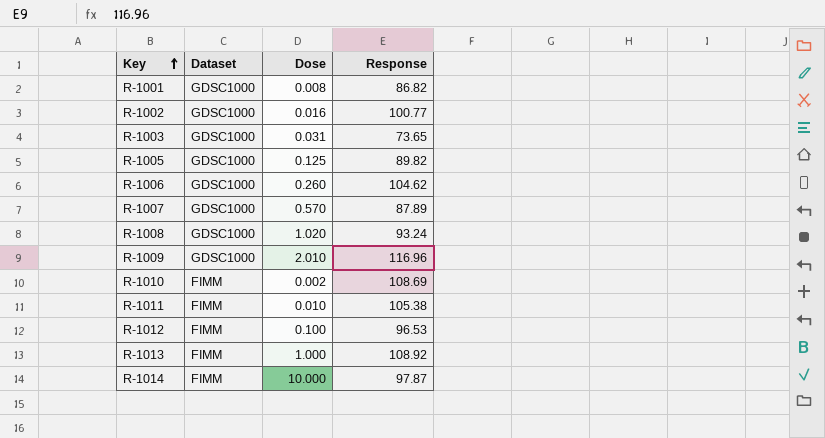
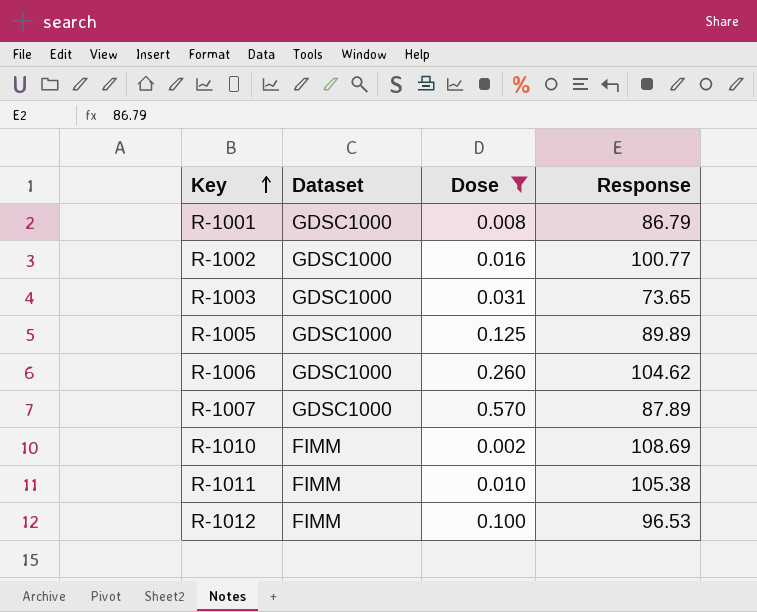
filter: none -> Dose <= 0.570
R-1001 | Response: 86.82 -> 86.79
R-1005 | Response: 89.82 -> 89.89

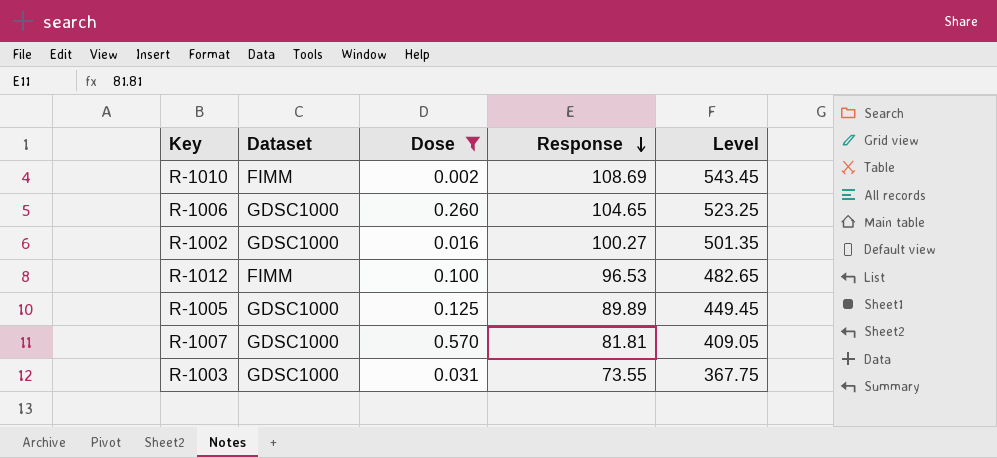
row order: Key ascending -> Response descending
column Level | formula: none -> [Response] * 5
row R-1001: GDSC1000 | 0.008 | 86.79 -> none
row R-1011: FIMM | 0.010 | 105.38 -> none
R-1006 | Response: 104.62 -> 104.65
R-1002 | Response: 100.77 -> 100.27
R-1007 | Response: 87.89 -> 81.81
R-1003 | Response: 73.65 -> 73.55

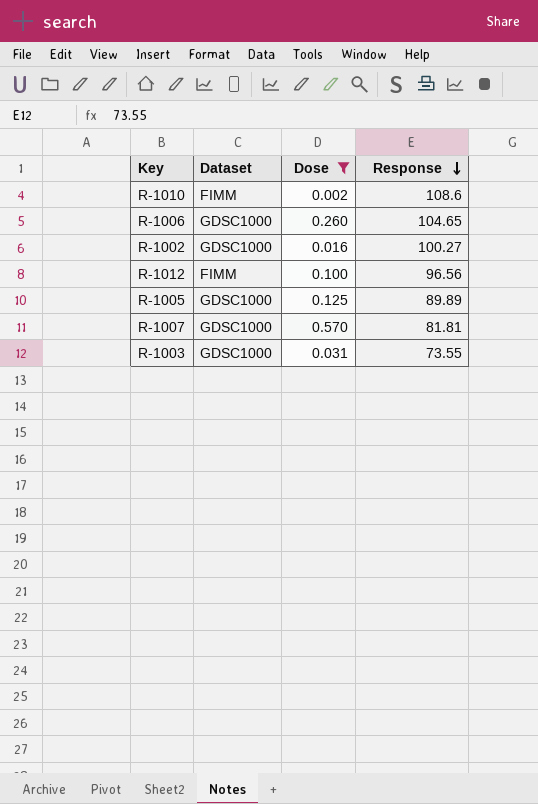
column Level | formula: [Response] * 5 -> none
R-1010 | Response: 108.69 -> 108.6
R-1012 | Response: 96.53 -> 96.56

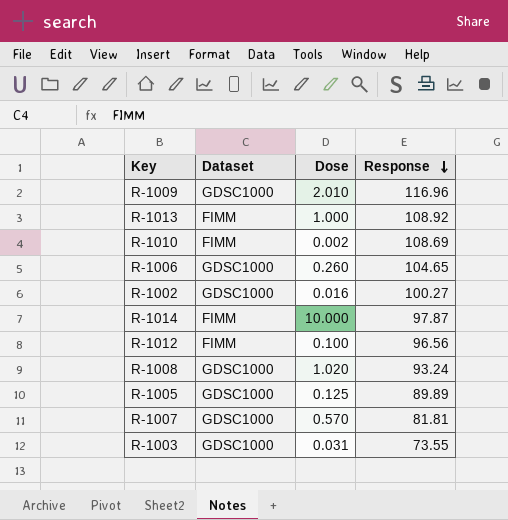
filter: Dose <= 0.570 -> none
R-1010 | Response: 108.6 -> 108.69

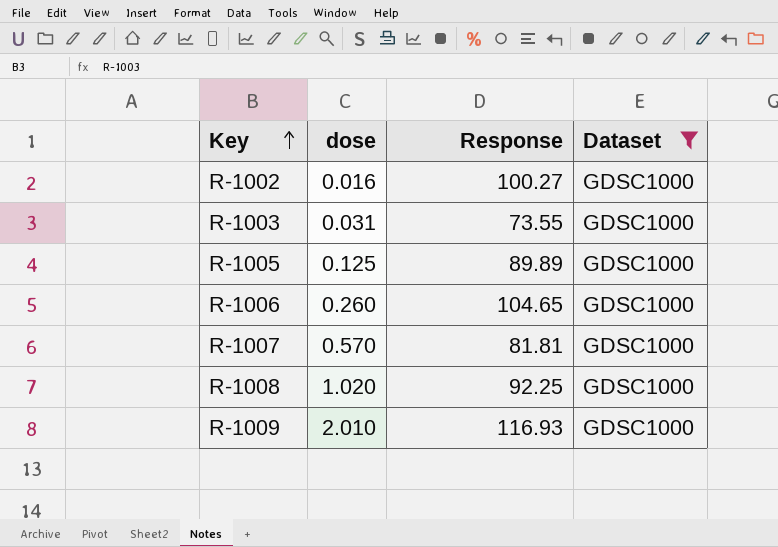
filter: none -> Dataset = GDSC1000
row order: Response descending -> Key ascending
column name: Dose -> dose
column Dataset | position: 2 -> 4
R-1008 | Response: 93.24 -> 92.25
R-1009 | Response: 116.96 -> 116.93

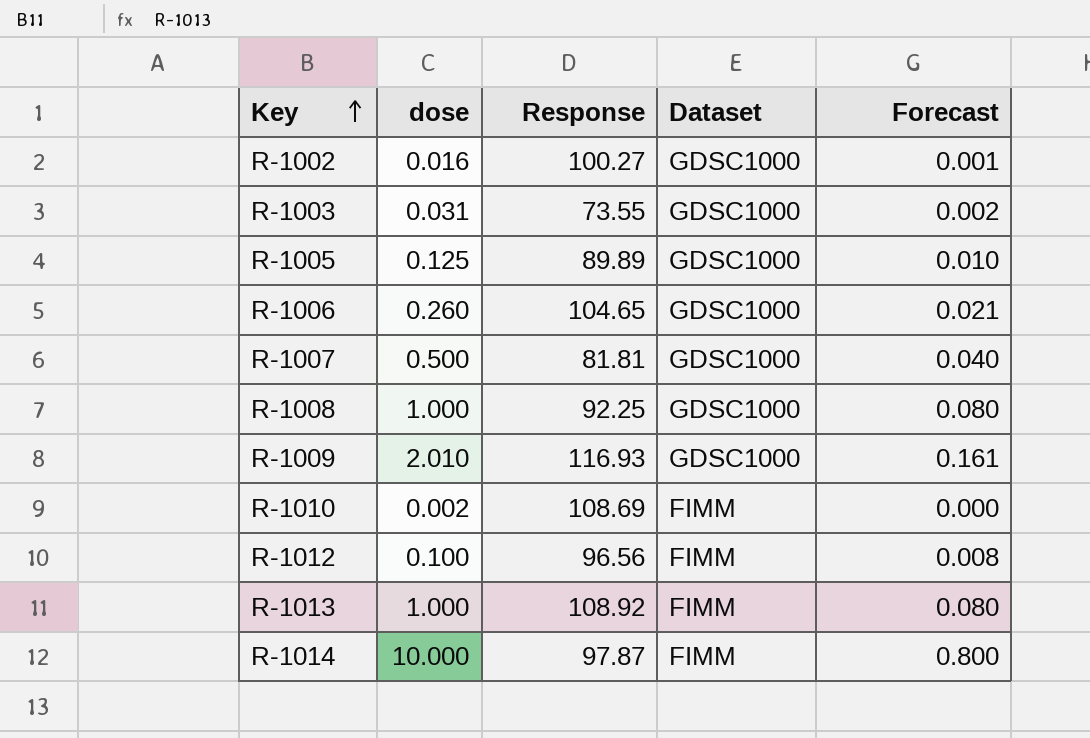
filter: Dataset = GDSC1000 -> none
column Forecast | formula: none -> [dose] * 0.08
R-1007 | dose: 0.570 -> 0.500
R-1008 | dose: 1.020 -> 1.000

